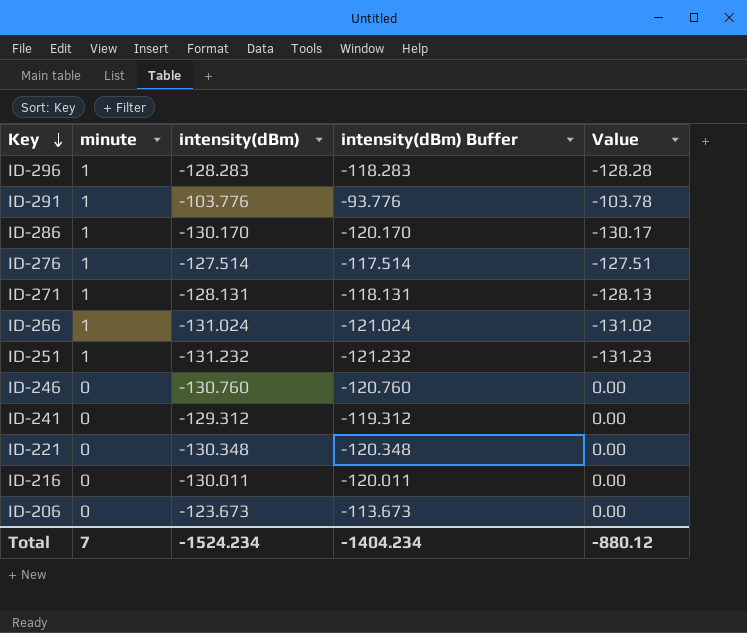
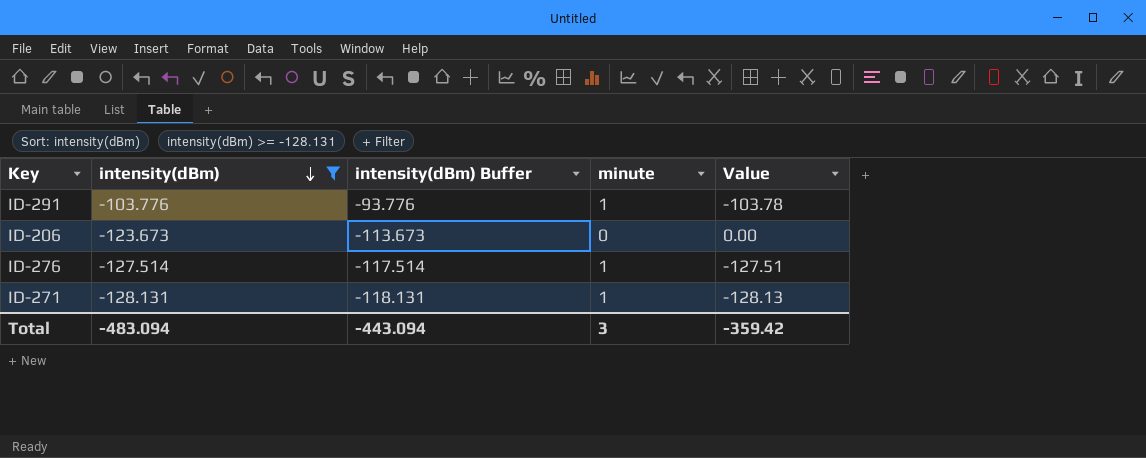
filter: none -> intensity(dBm) >= -128.131
row order: Key descending -> intensity(dBm) descending
column minute | position: 2 -> 4
Total | intensity(dBm): -1524.234 -> -483.094
Total | intensity(dBm) Buffer: -1404.234 -> -443.094
Total | minute: 7 -> 3
Total | Value: -880.12 -> -359.42

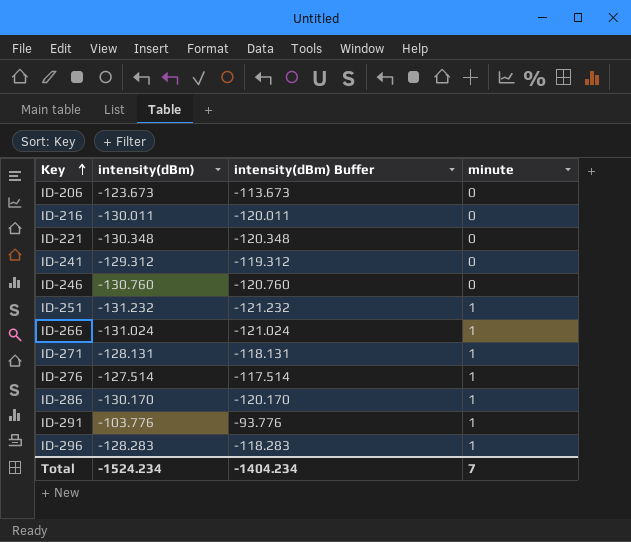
filter: intensity(dBm) >= -128.131 -> none
row order: intensity(dBm) descending -> Key ascending
column Value | formula: [intensity(dBm)] * [minute] -> none
Total | intensity(dBm): -483.094 -> -1524.234
Total | intensity(dBm) Buffer: -443.094 -> -1404.234
Total | minute: 3 -> 7

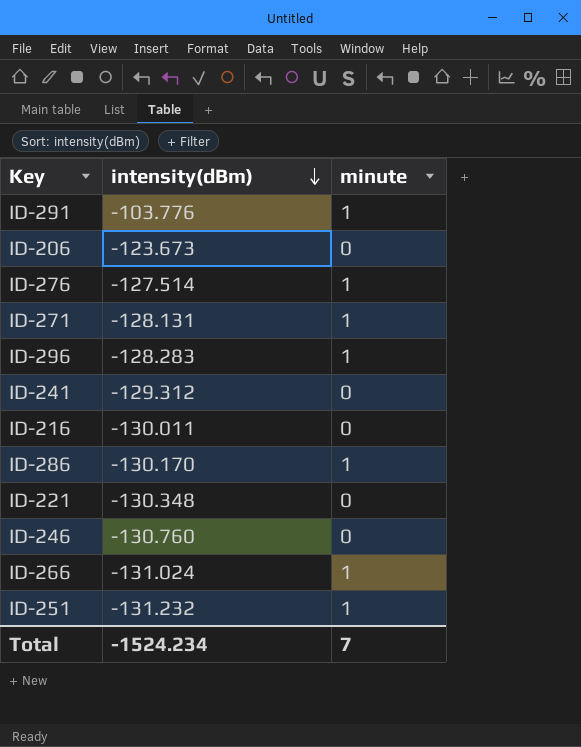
row order: Key ascending -> intensity(dBm) descending
column intensity(dBm) Buffer | formula: [intensity(dBm)] + 10 -> none

